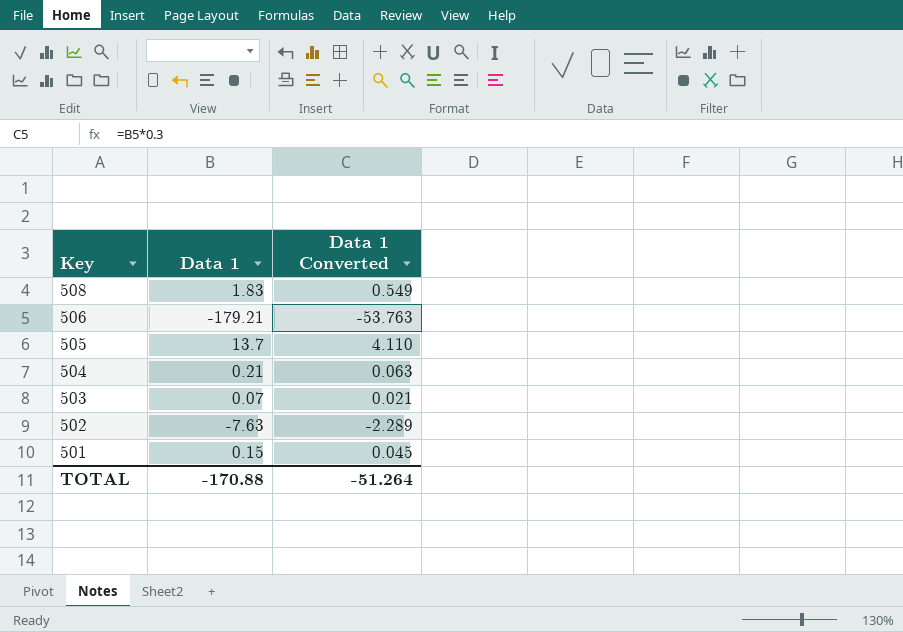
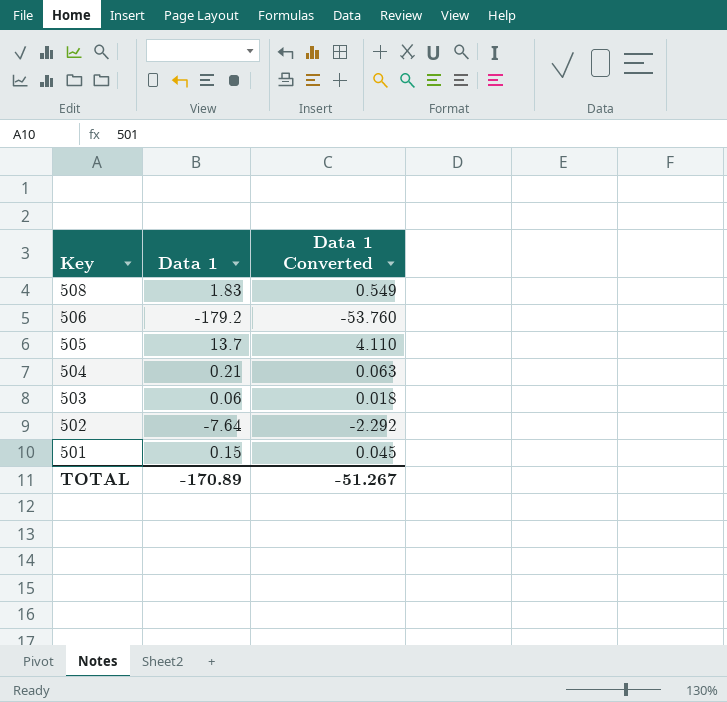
506 | Data 1: -179.21 -> -179.2
506 | Data 1 Converted: -53.763 -> -53.760
503 | Data 1: 0.07 -> 0.06
503 | Data 1 Converted: 0.021 -> 0.018
502 | Data 1: -7.63 -> -7.64
502 | Data 1 Converted: -2.289 -> -2.292
TOTAL | Data 1: -170.88 -> -170.89
TOTAL | Data 1 Converted: -51.264 -> -51.267

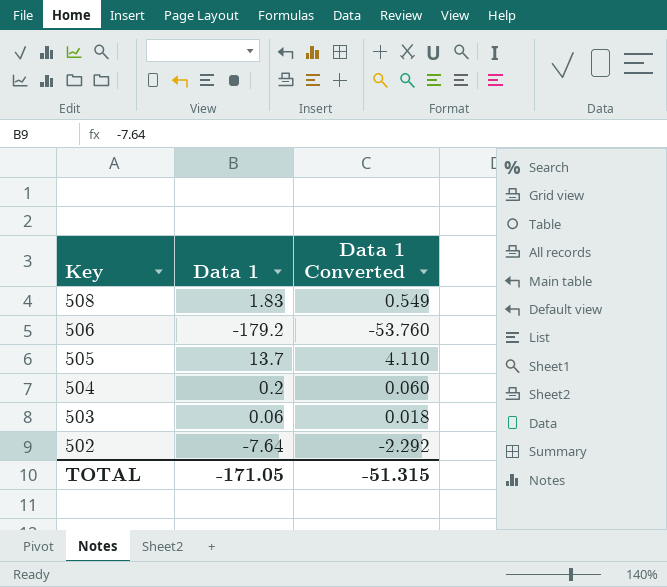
row 501: 0.15 | 0.045 -> none
504 | Data 1: 0.21 -> 0.2
504 | Data 1 Converted: 0.063 -> 0.060
TOTAL | Data 1: -170.89 -> -171.05
TOTAL | Data 1 Converted: -51.267 -> -51.315

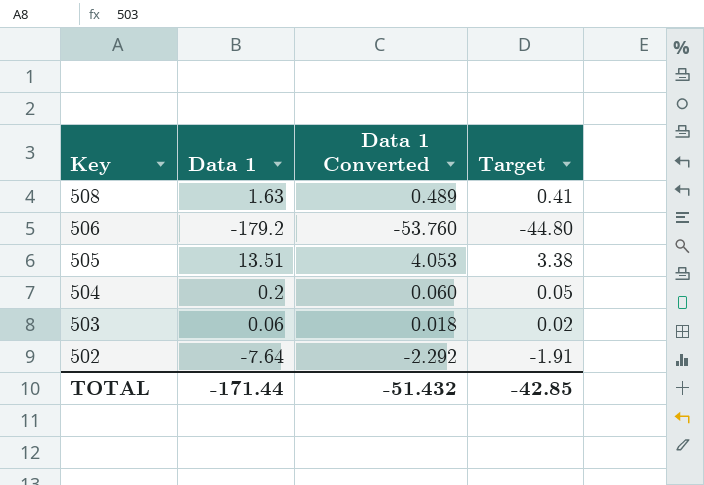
column Target | formula: none -> [Data 1] * 0.25
508 | Data 1: 1.83 -> 1.63
508 | Data 1 Converted: 0.549 -> 0.489
505 | Data 1: 13.7 -> 13.51
505 | Data 1 Converted: 4.110 -> 4.053
TOTAL | Data 1: -171.05 -> -171.44
TOTAL | Data 1 Converted: -51.315 -> -51.432

